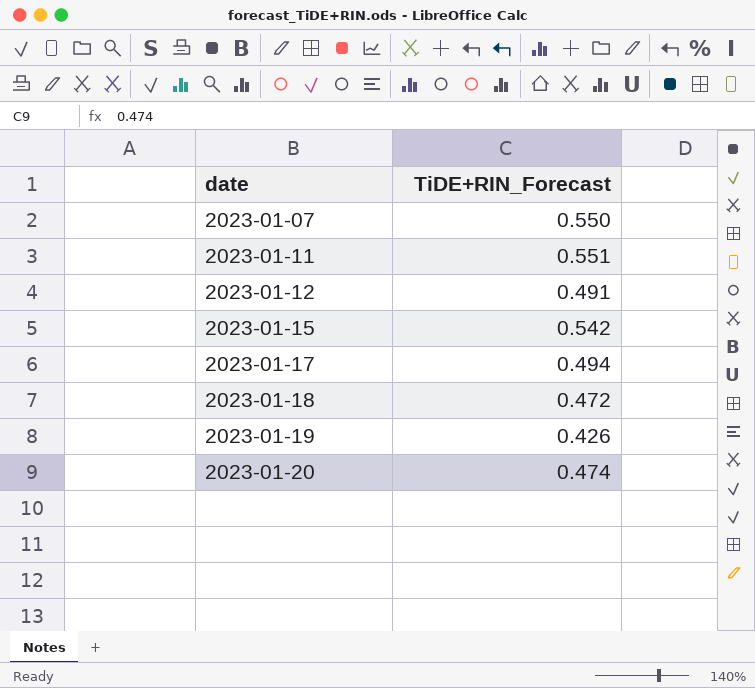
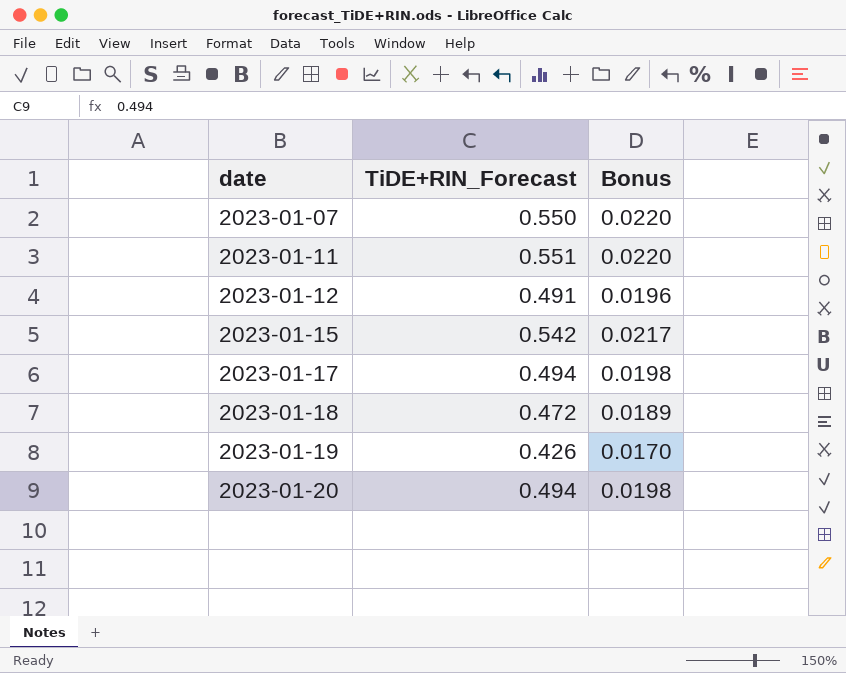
column Bonus | formula: none -> [TiDE+RIN_Forecast] * 0.04
2023-01-20 | TiDE+RIN_Forecast: 0.474 -> 0.494

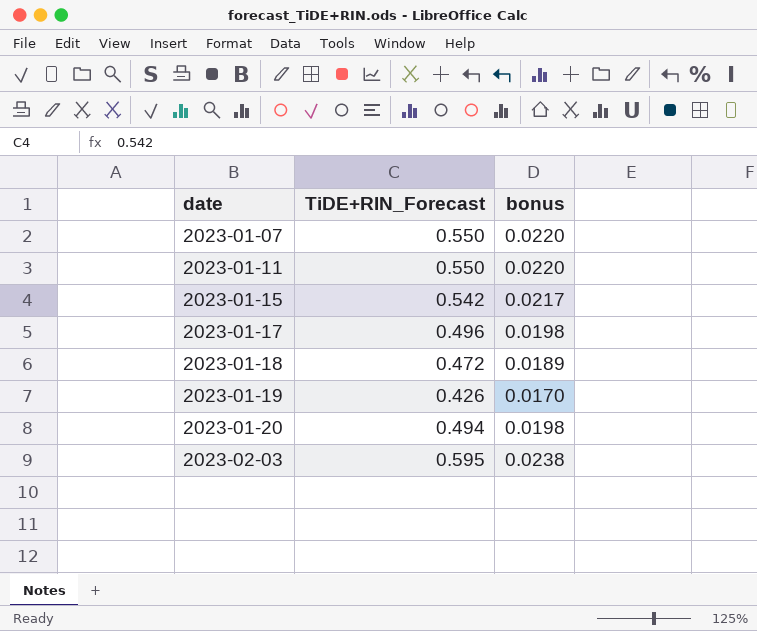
column name: Bonus -> bonus
row 2023-01-12: 0.491 | 0.0196 -> none
2023-01-11 | TiDE+RIN_Forecast: 0.551 -> 0.550
2023-01-17 | TiDE+RIN_Forecast: 0.494 -> 0.496
row 2023-02-03: none -> 0.595 | 0.0238

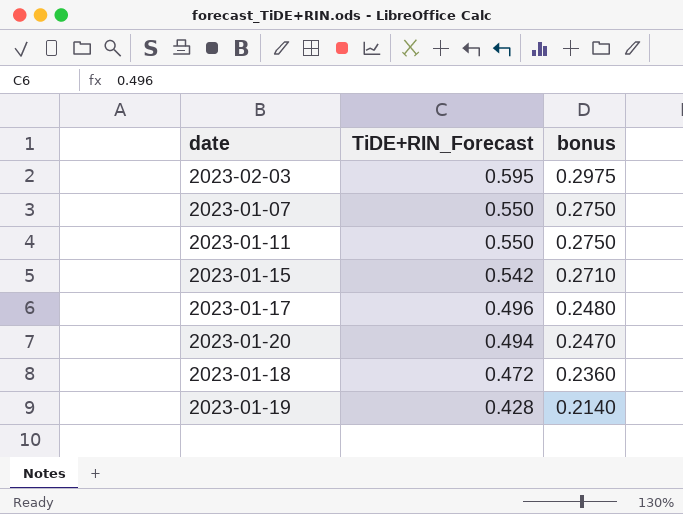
row order: date ascending -> TiDE+RIN_Forecast descending
column bonus | formula: [TiDE+RIN_Forecast] * 0.04 -> [TiDE+RIN_Forecast] * 0.5
2023-01-19 | TiDE+RIN_Forecast: 0.426 -> 0.428

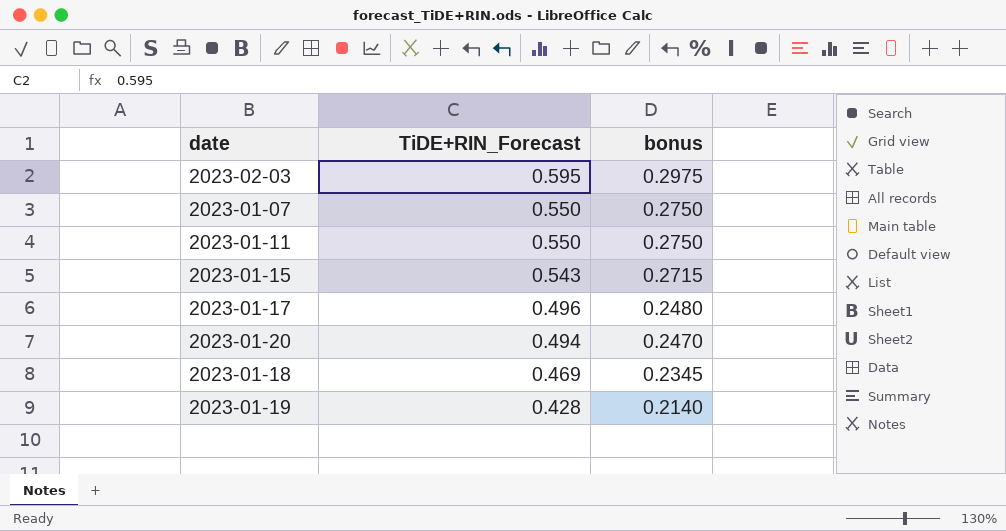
2023-01-15 | TiDE+RIN_Forecast: 0.542 -> 0.543
2023-01-15 | bonus: 0.2710 -> 0.2715
2023-01-18 | TiDE+RIN_Forecast: 0.472 -> 0.469
2023-01-18 | bonus: 0.2360 -> 0.2345

